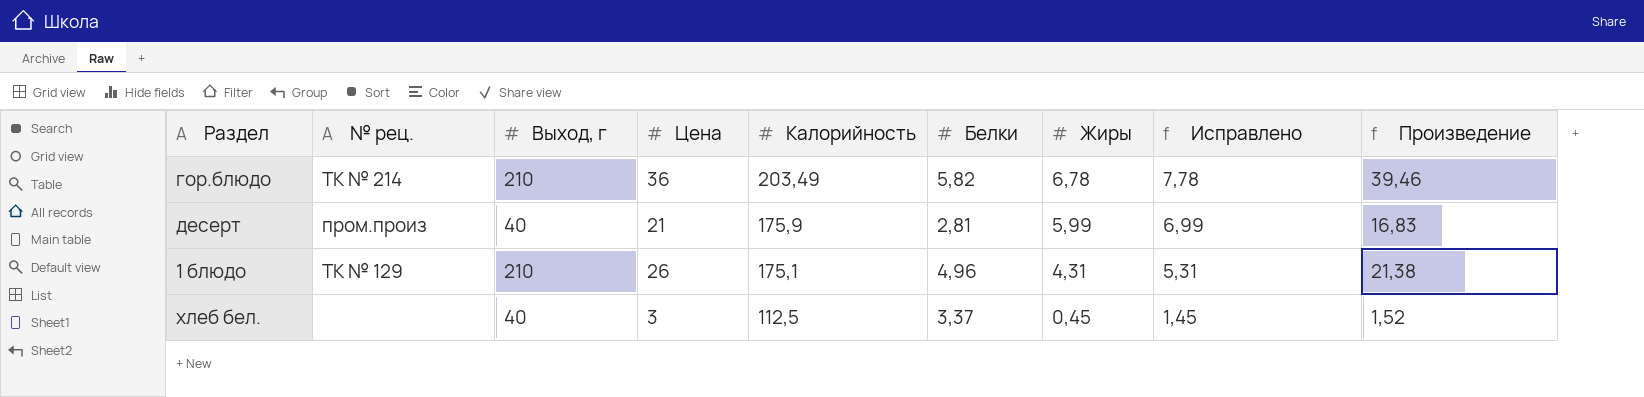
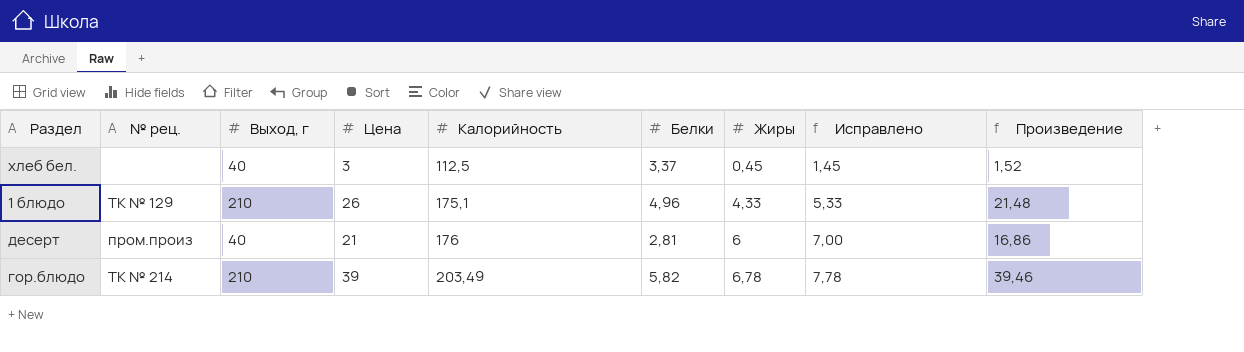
row order: Калорийность descending -> Калорийность ascending
1 блюдо | Жиры: 4,31 -> 4,33
1 блюдо | Исправлено: 5,31 -> 5,33
1 блюдо | Произведение: 21,38 -> 21,48
десерт | Калорийность: 175,9 -> 176
десерт | Жиры: 5,99 -> 6
десерт | Исправлено: 6,99 -> 7,00
десерт | Произведение: 16,83 -> 16,86
гор.блюдо | Цена: 36 -> 39

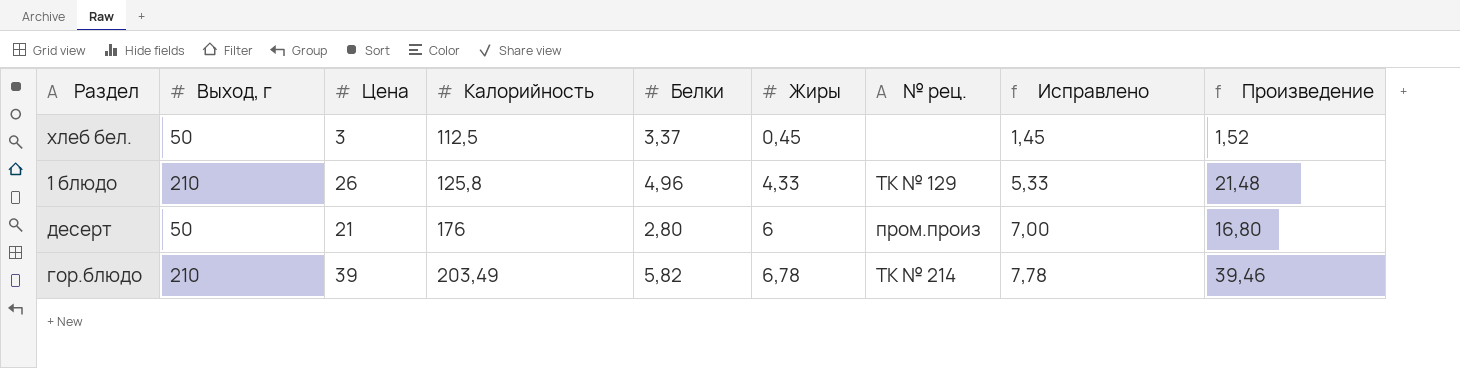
column № рец. | position: 2 -> 7
хлеб бел. | Выход, г: 40 -> 50
1 блюдо | Калорийность: 175,1 -> 125,8
десерт | Выход, г: 40 -> 50
десерт | Белки: 2,81 -> 2,80
десерт | Произведение: 16,86 -> 16,80

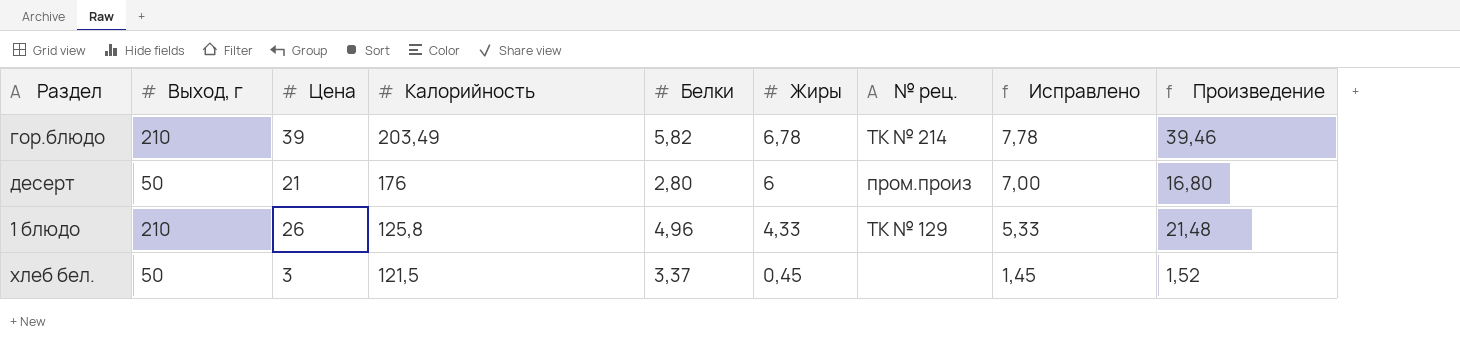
row order: Калорийность ascending -> Калорийность descending
хлеб бел. | Калорийность: 112,5 -> 121,5

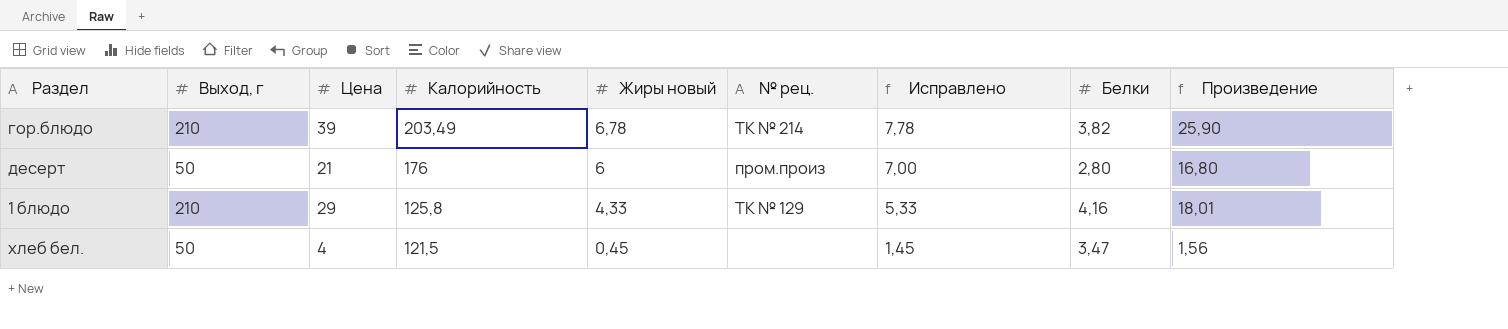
column name: Жиры -> Жиры новый
column Белки | position: 5 -> 8
гор.блюдо | Белки: 5,82 -> 3,82
гор.блюдо | Произведение: 39,46 -> 25,90
1 блюдо | Цена: 26 -> 29
1 блюдо | Белки: 4,96 -> 4,16
1 блюдо | Произведение: 21,48 -> 18,01
хлеб бел. | Цена: 3 -> 4
хлеб бел. | Белки: 3,37 -> 3,47
хлеб бел. | Произведение: 1,52 -> 1,56

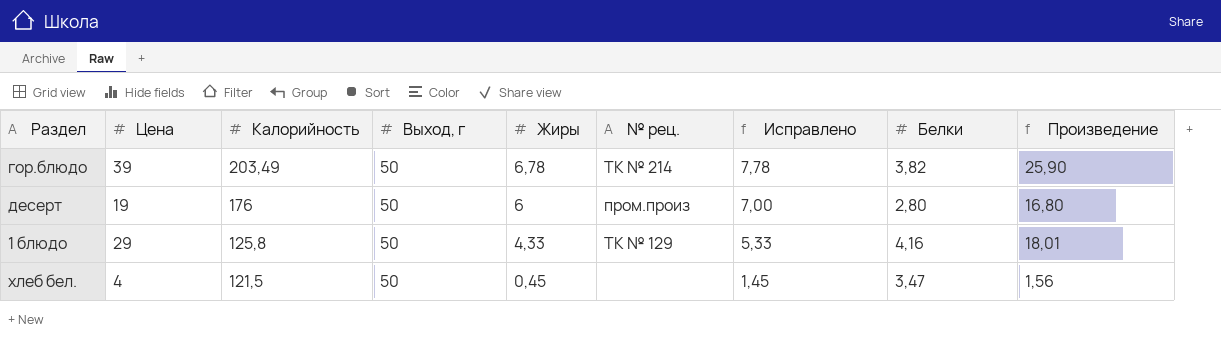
column Выход, г | position: 2 -> 4
column name: Жиры новый -> Жиры
гор.блюдо | Выход, г: 210 -> 50
десерт | Цена: 21 -> 19
1 блюдо | Выход, г: 210 -> 50

